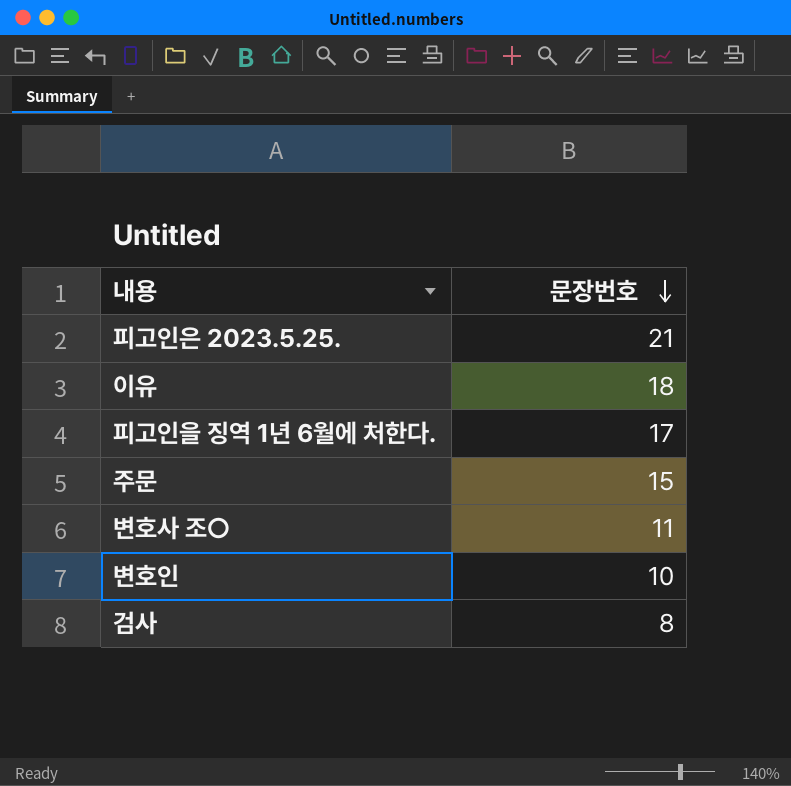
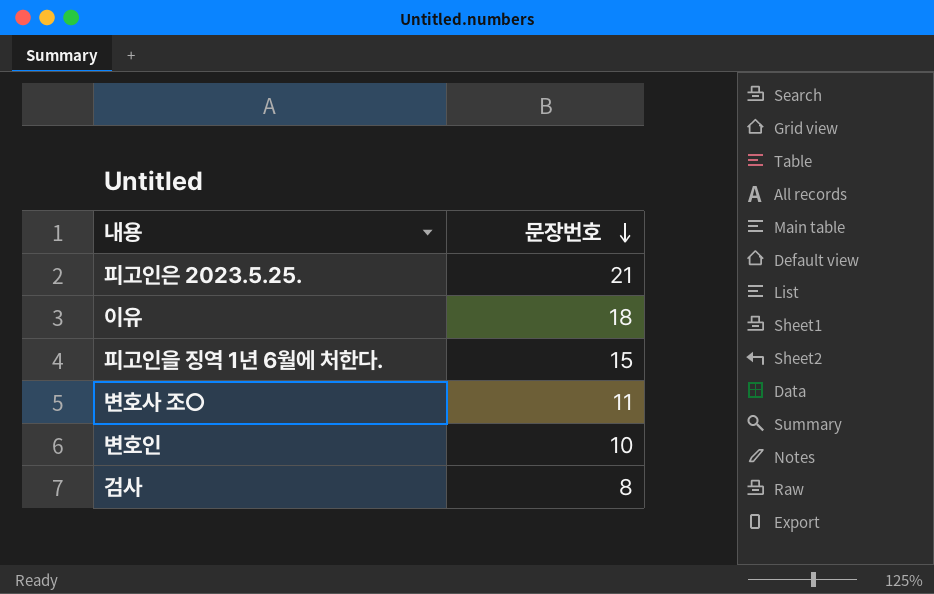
row 주문: 15 -> none
피고인을 징역 1년 6월에 처한다. | 문장번호: 17 -> 15

